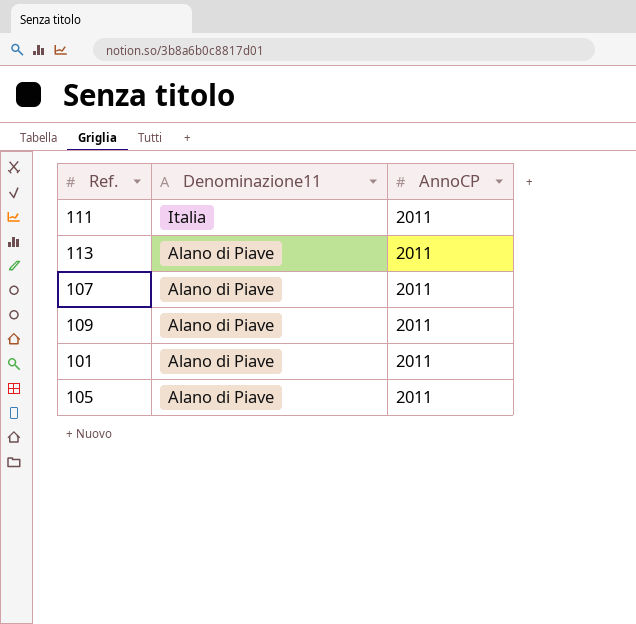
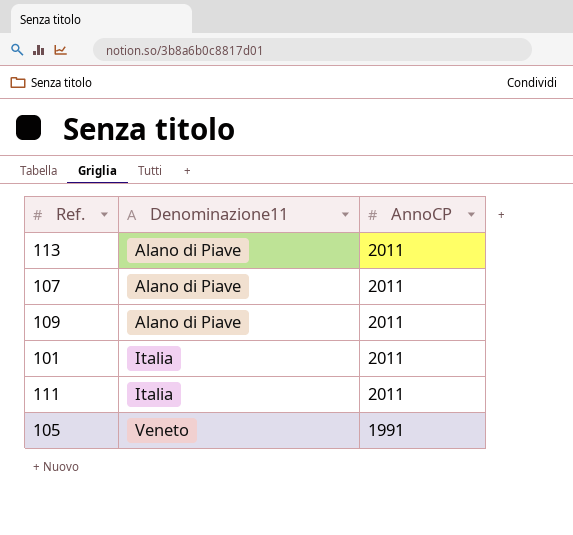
row order: Denominazione11 descending -> Denominazione11 ascending
101 | Denominazione11: Alano di Piave -> Italia
105 | Denominazione11: Alano di Piave -> Veneto
105 | AnnoCP: 2011 -> 1991

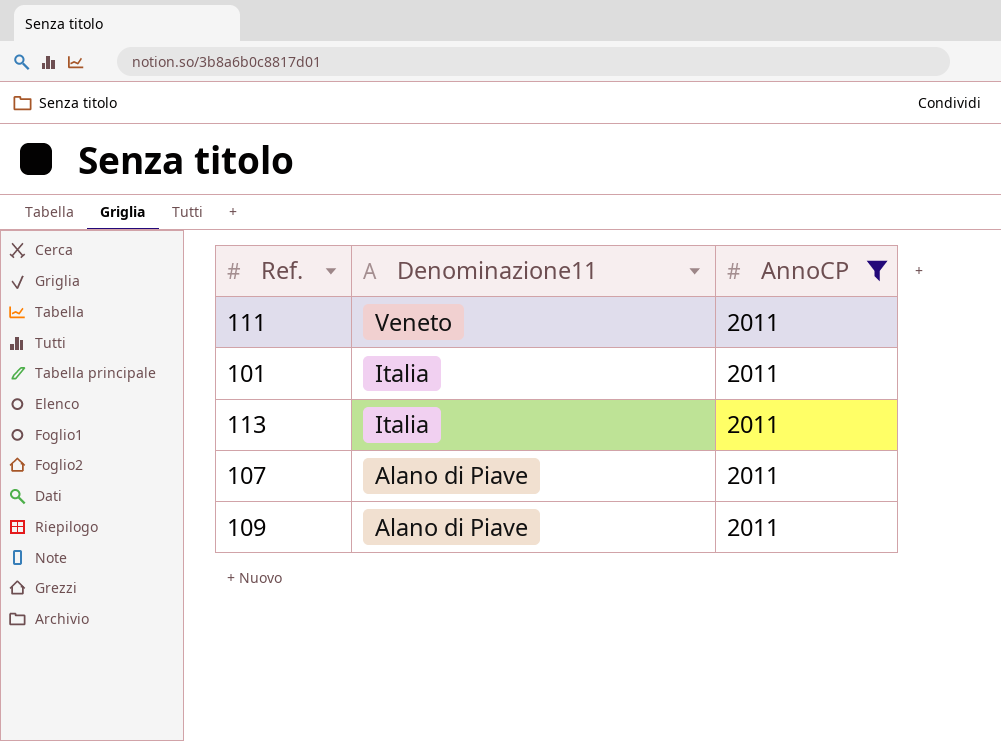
filter: none -> AnnoCP = 2011
row order: Denominazione11 ascending -> Denominazione11 descending
111 | Denominazione11: Italia -> Veneto
113 | Denominazione11: Alano di Piave -> Italia

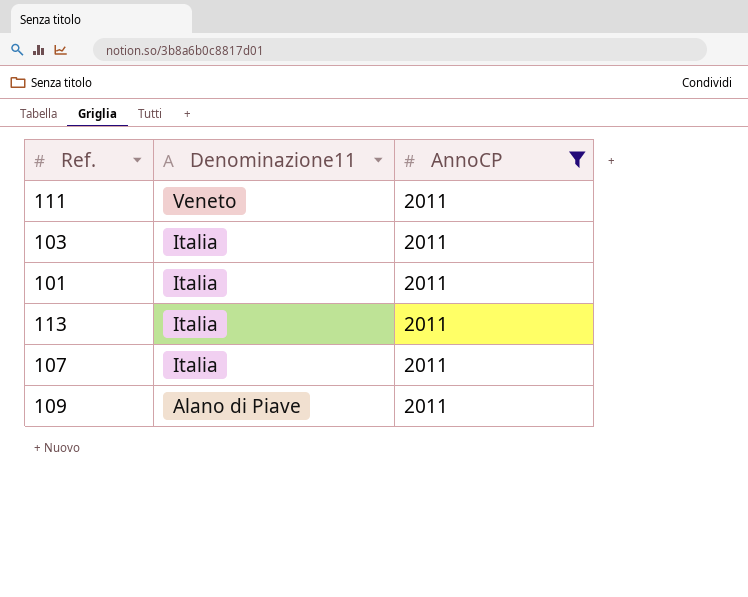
row 103: none -> Italia | 2011
107 | Denominazione11: Alano di Piave -> Italia

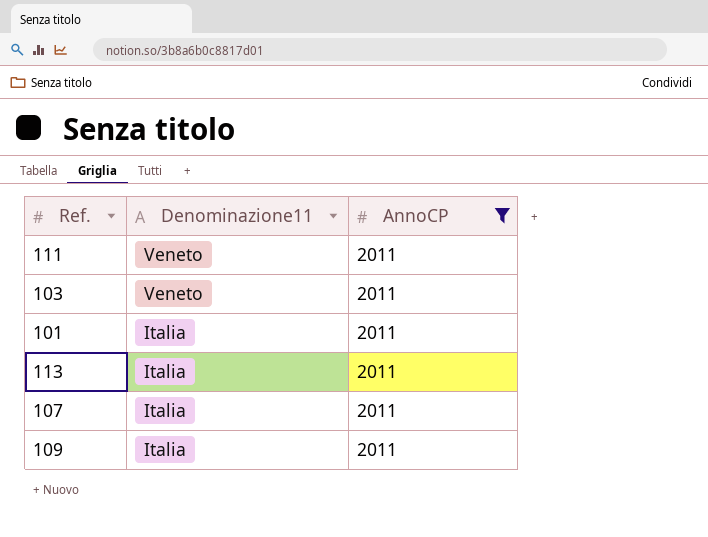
103 | Denominazione11: Italia -> Veneto
109 | Denominazione11: Alano di Piave -> Italia

